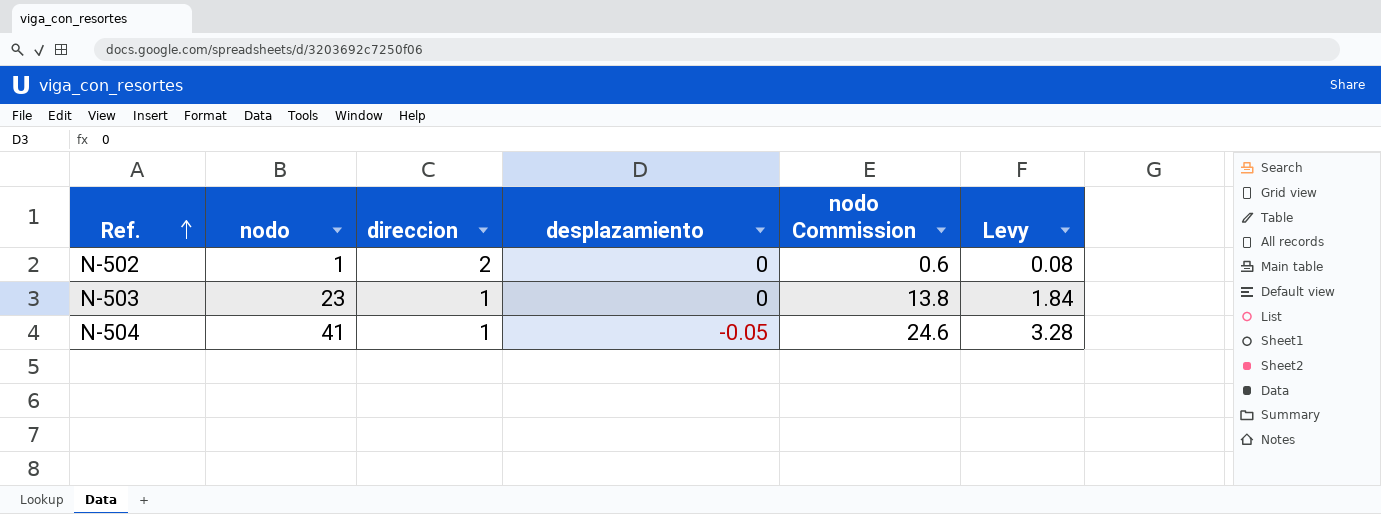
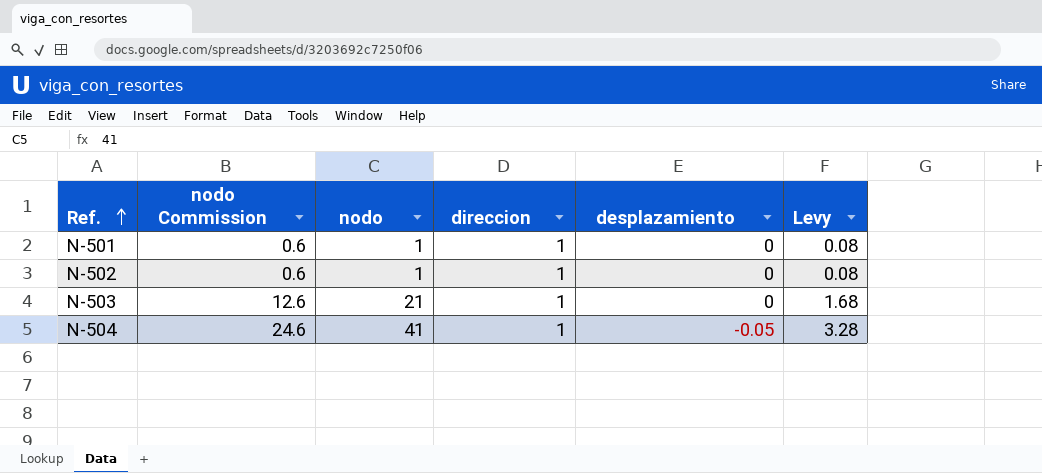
column nodo Commission | position: 5 -> 2
row N-501: none -> 0.6 | 1 | 1 | 0 | 0.08
N-502 | direccion: 2 -> 1
N-503 | nodo Commission: 13.8 -> 12.6
N-503 | nodo: 23 -> 21
N-503 | Levy: 1.84 -> 1.68

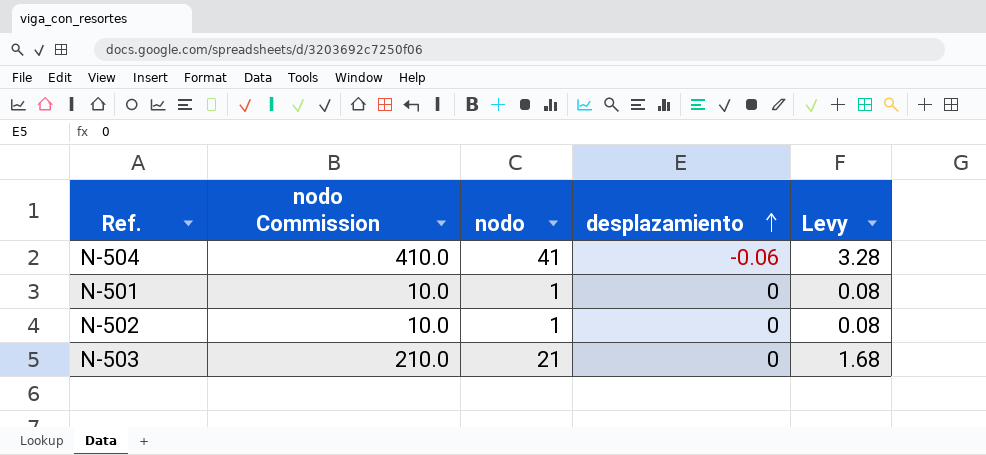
row order: Ref. ascending -> desplazamiento ascending
column direccion | position: 4 -> none
column nodo Commission | formula: [nodo] * 0.6 -> [nodo] * 10
N-504 | desplazamiento: -0.05 -> -0.06

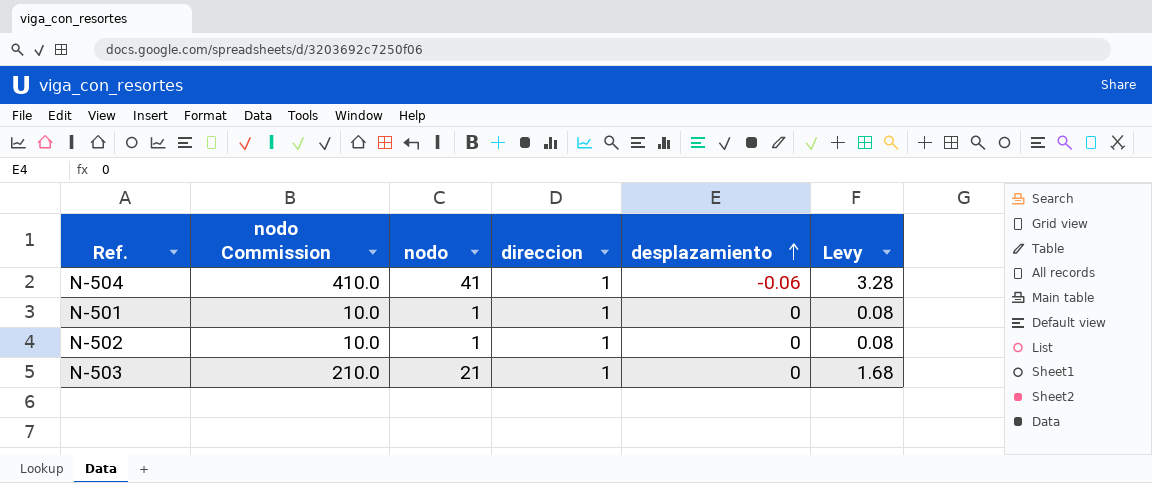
column direccion | position: none -> 4

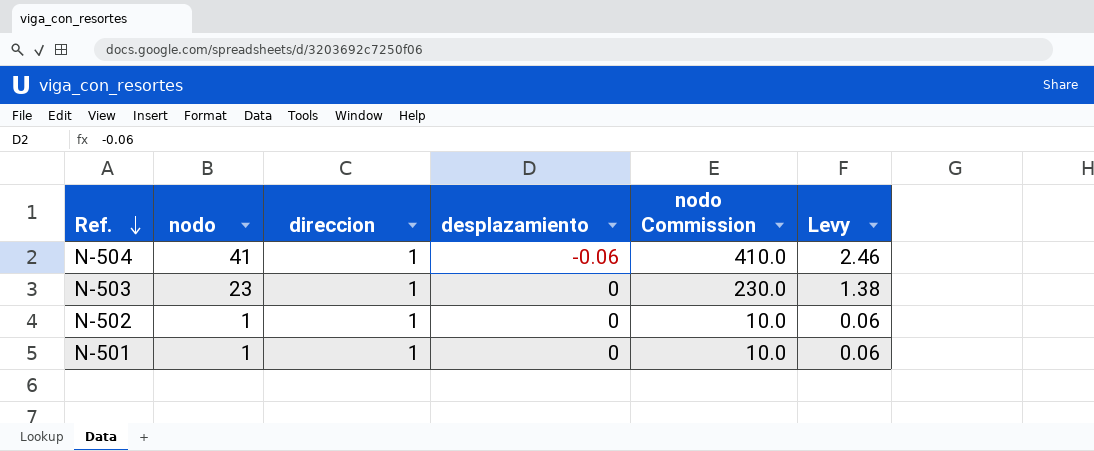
row order: desplazamiento ascending -> Ref. descending
column nodo Commission | position: 2 -> 5
column Levy | formula: [nodo] * 0.08 -> [nodo] * 0.06
N-503 | nodo: 21 -> 23
N-503 | nodo Commission: 210.0 -> 230.0

